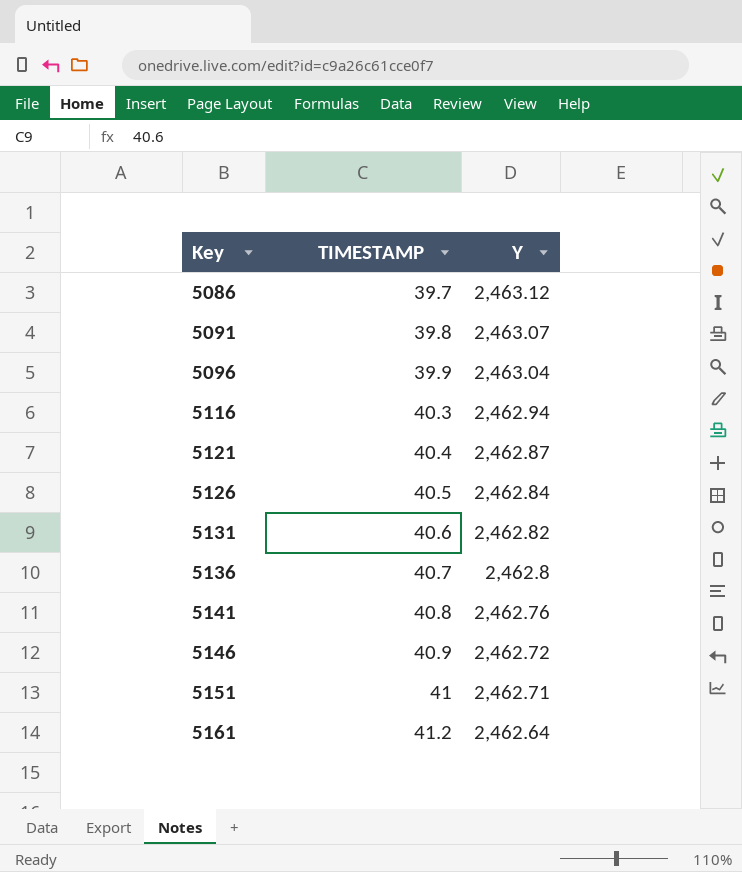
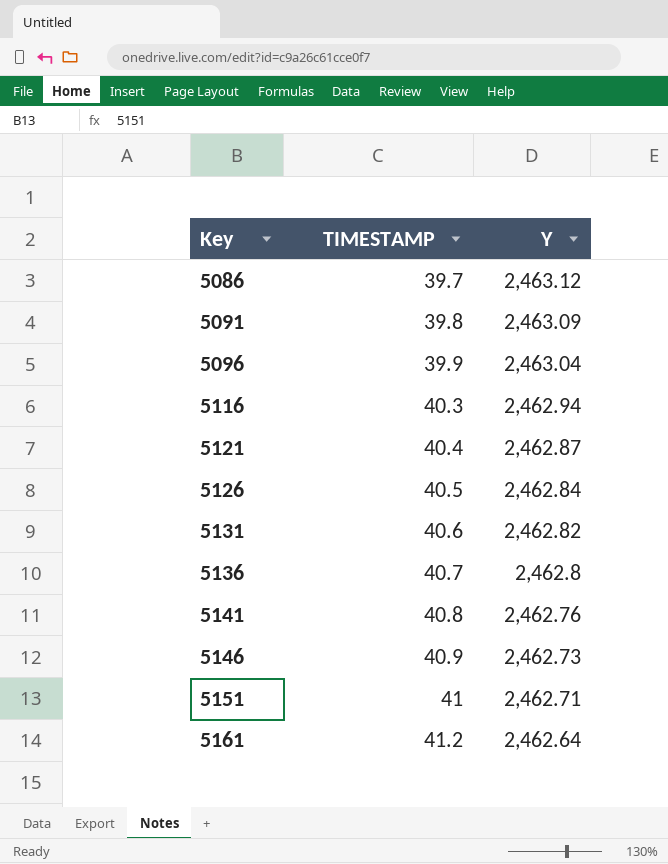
5091 | Y: 2,463.07 -> 2,463.09
5146 | Y: 2,462.72 -> 2,462.73

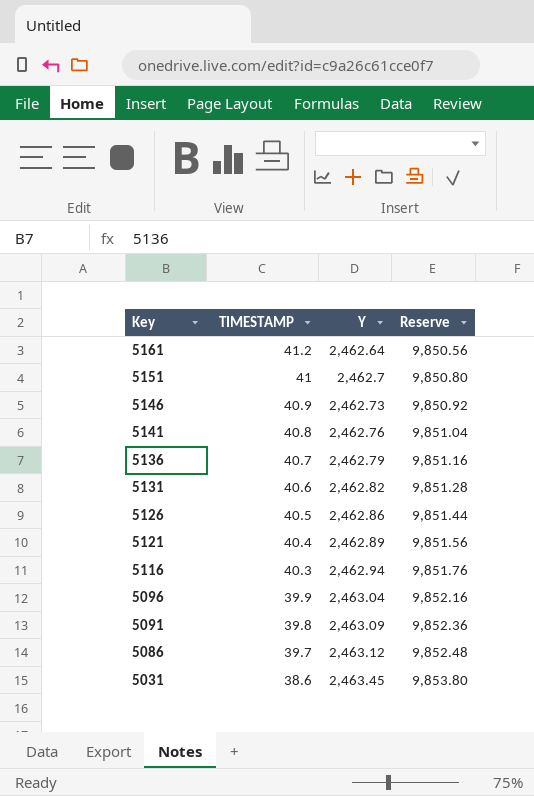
row order: Key ascending -> Key descending
column Reserve | formula: none -> [Y] * 4
5151 | Y: 2,462.71 -> 2,462.7
5136 | Y: 2,462.8 -> 2,462.79
5126 | Y: 2,462.84 -> 2,462.86
5121 | Y: 2,462.87 -> 2,462.89
row 5031: none -> 38.6 | 2,463.45 | 9,853.80

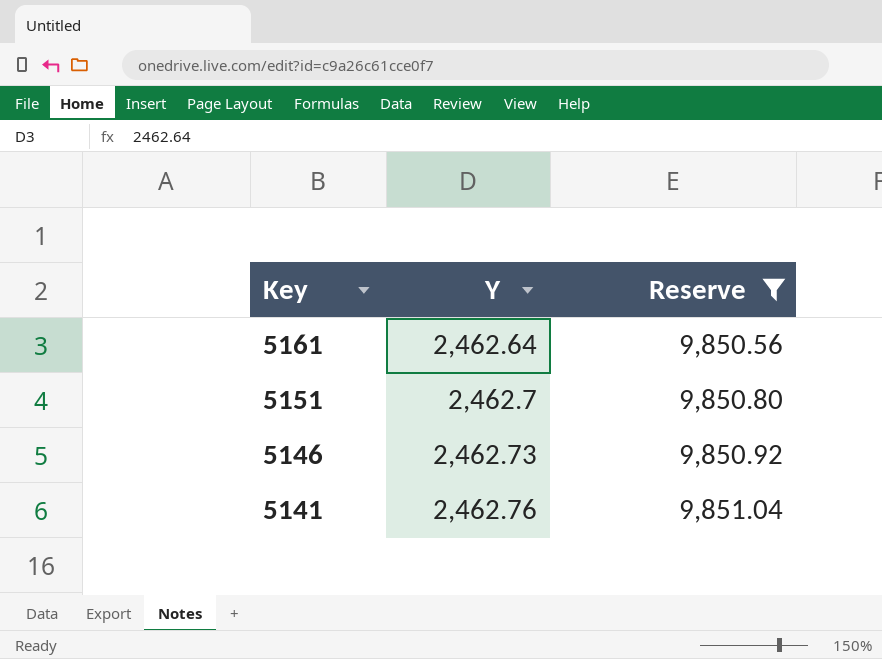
filter: none -> Reserve <= 9,851.04
column TIMESTAMP | position: 2 -> none

